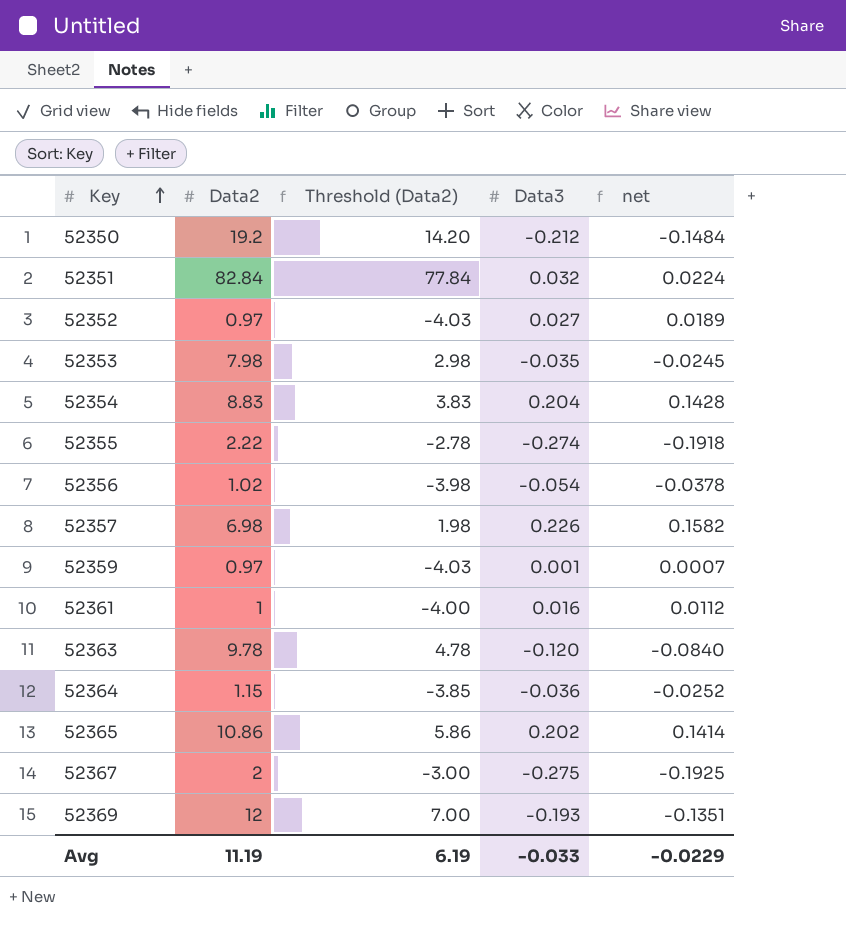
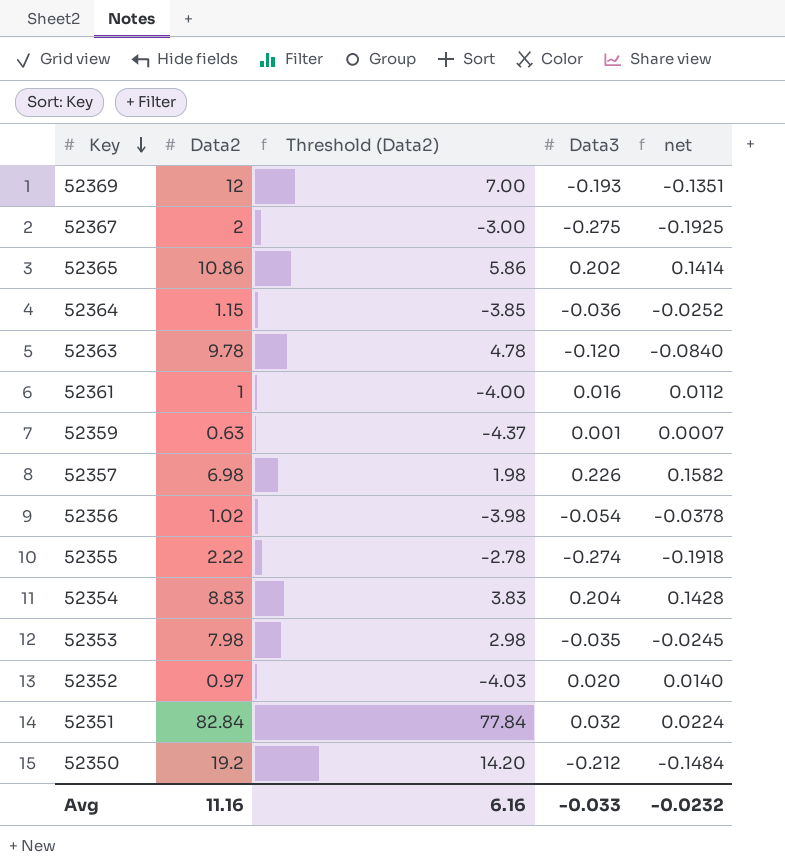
row order: Key ascending -> Key descending
52359 | Data2: 0.97 -> 0.63
52359 | Threshold (Data2): -4.03 -> -4.37
52352 | Data3: 0.027 -> 0.020
52352 | net: 0.0189 -> 0.0140
Avg | Data2: 11.19 -> 11.16
Avg | Threshold (Data2): 6.19 -> 6.16
Avg | net: -0.0229 -> -0.0232

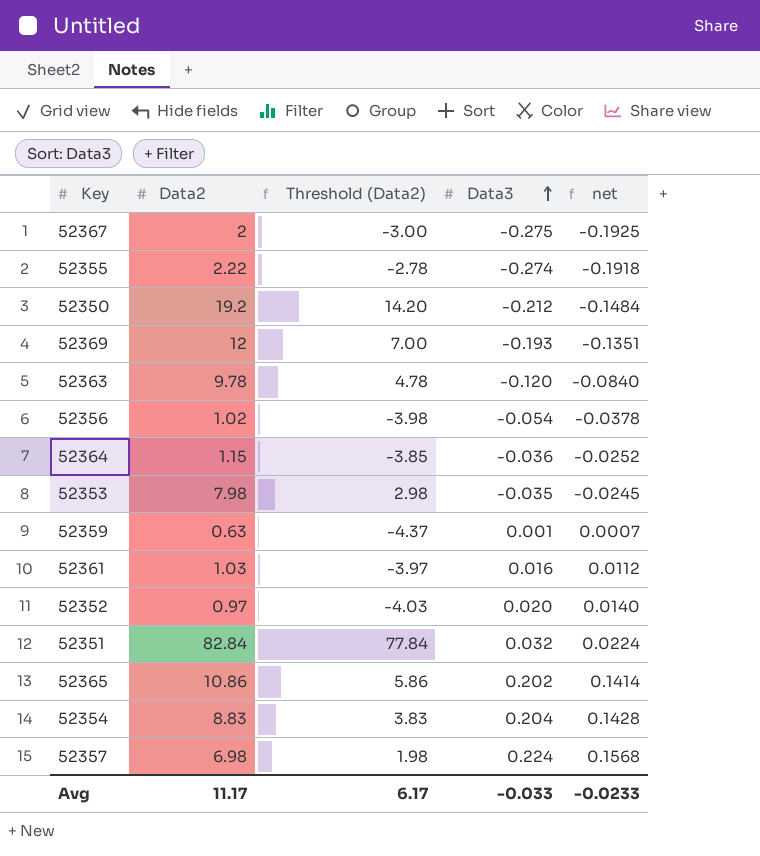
row order: Key descending -> Data3 ascending
52361 | Data2: 1 -> 1.03
52361 | Threshold (Data2): -4.00 -> -3.97
52357 | Data3: 0.226 -> 0.224
52357 | net: 0.1582 -> 0.1568
Avg | Data2: 11.16 -> 11.17
Avg | Threshold (Data2): 6.16 -> 6.17
Avg | net: -0.0232 -> -0.0233

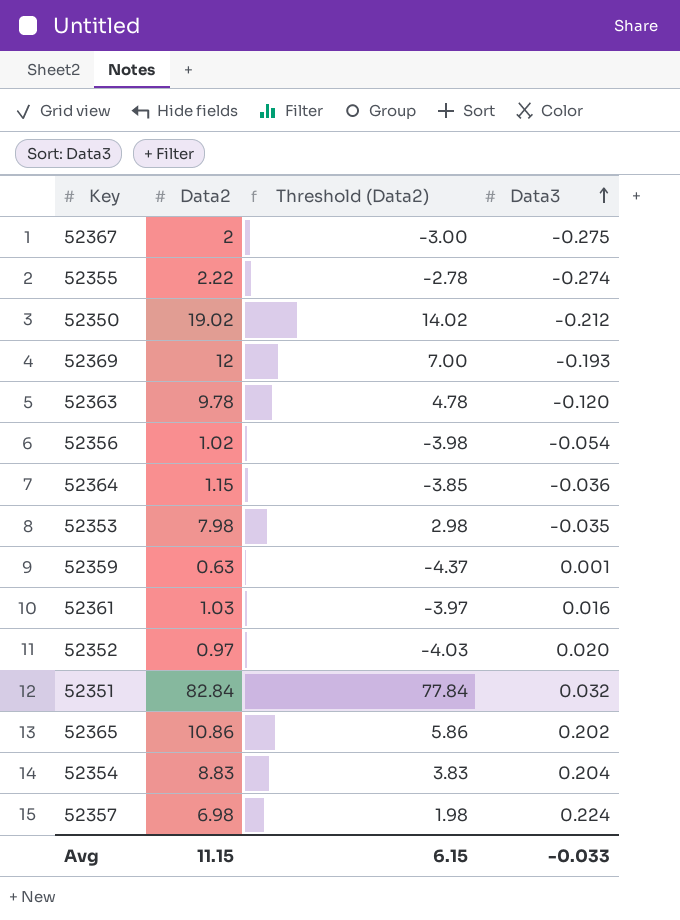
column net | formula: [Data3] * 0.7 -> none
52350 | Data2: 19.2 -> 19.02
52350 | Threshold (Data2): 14.20 -> 14.02
Avg | Data2: 11.17 -> 11.15
Avg | Threshold (Data2): 6.17 -> 6.15

